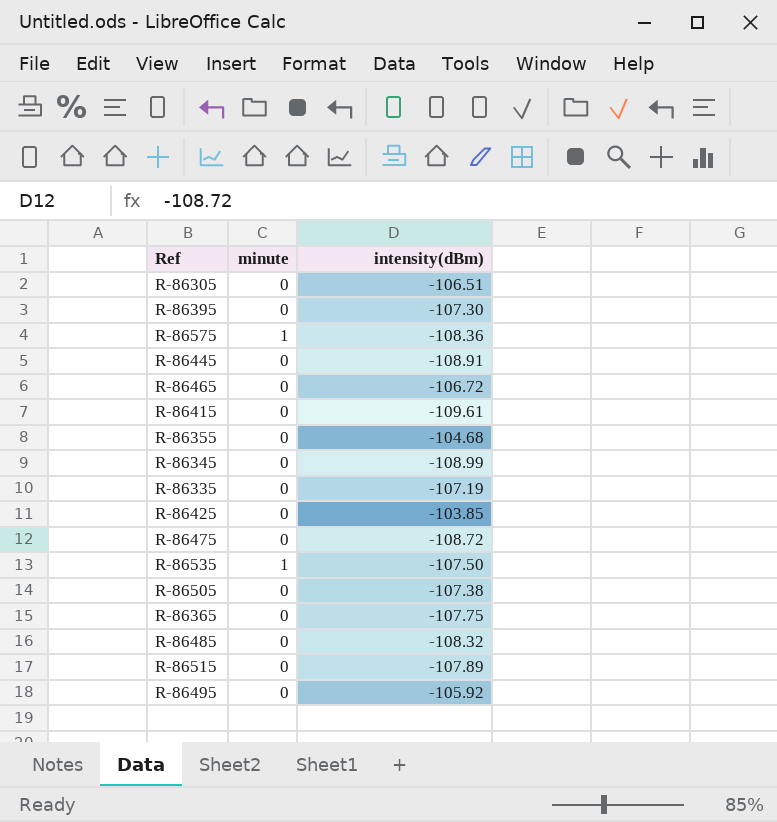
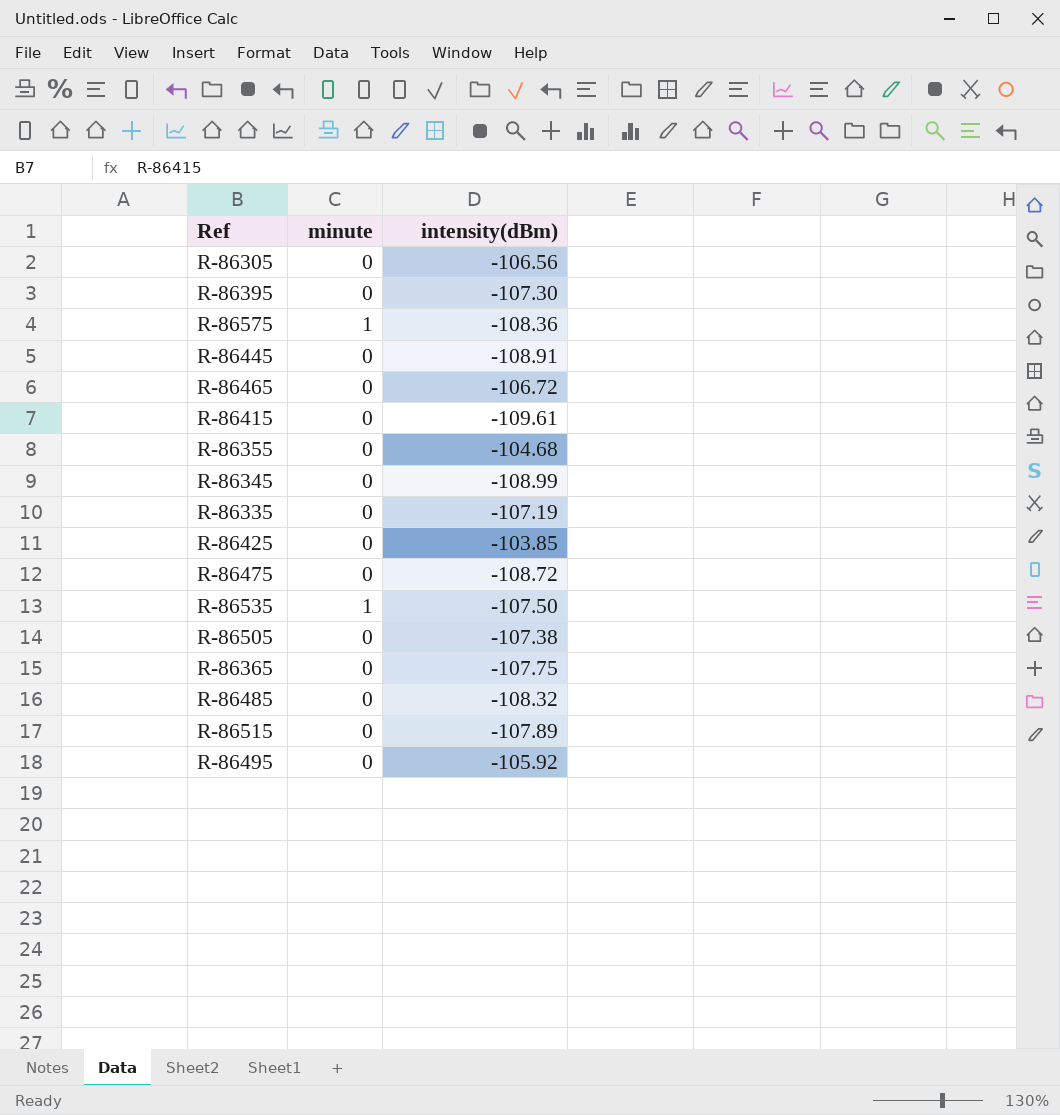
R-86305 | intensity(dBm): -106.51 -> -106.56

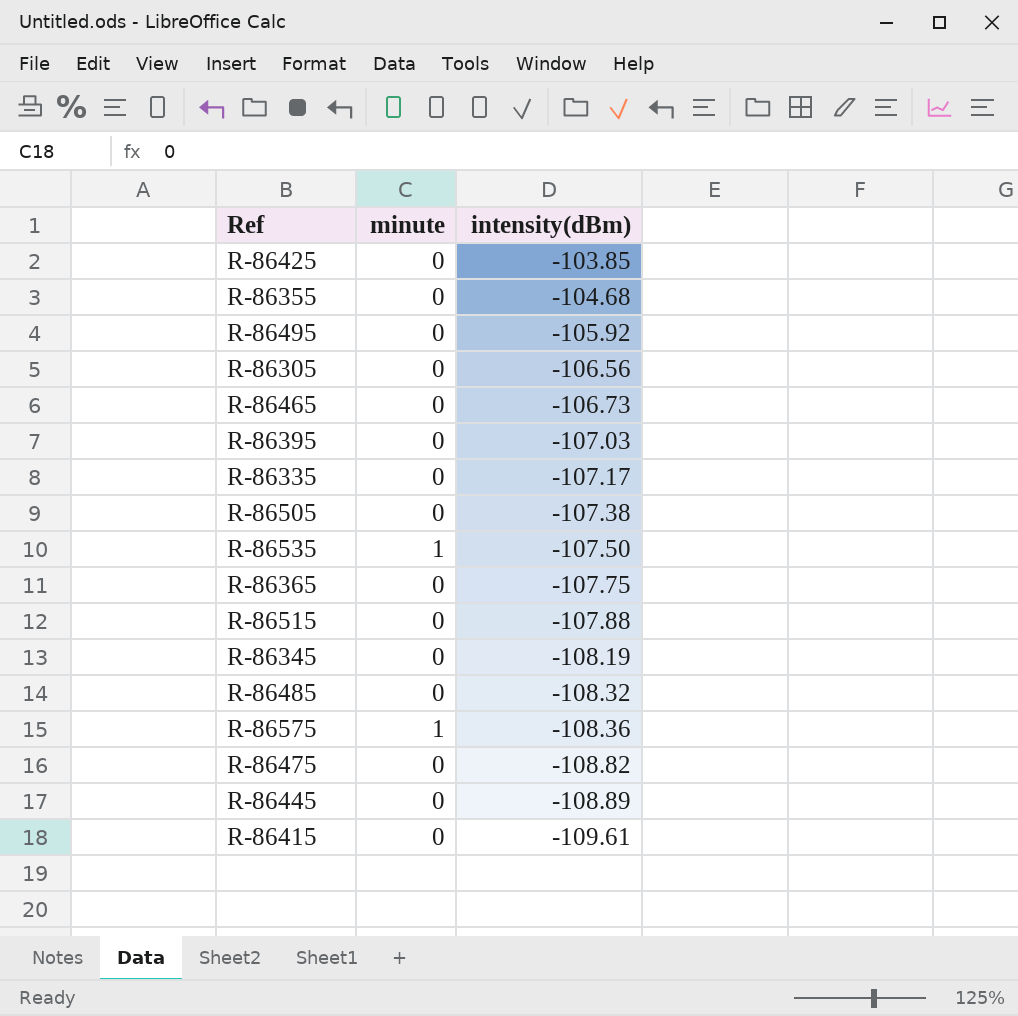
row order: none -> intensity(dBm) descending
R-86465 | intensity(dBm): -106.72 -> -106.73
R-86395 | intensity(dBm): -107.30 -> -107.03
R-86335 | intensity(dBm): -107.19 -> -107.17
R-86515 | intensity(dBm): -107.89 -> -107.88
R-86345 | intensity(dBm): -108.99 -> -108.19
R-86475 | intensity(dBm): -108.72 -> -108.82
R-86445 | intensity(dBm): -108.91 -> -108.89

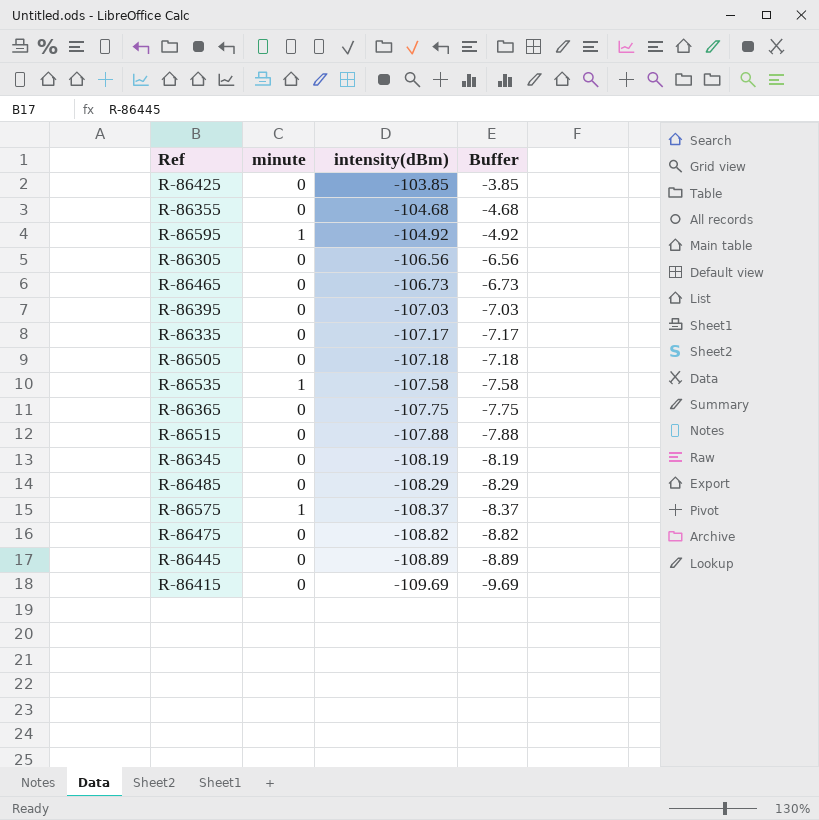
column Buffer | formula: none -> [intensity(dBm)] + 100
row R-86495: 0 | -105.92 -> none
row R-86595: none -> 1 | -104.92 | -4.92
R-86505 | intensity(dBm): -107.38 -> -107.18
R-86535 | intensity(dBm): -107.50 -> -107.58
R-86485 | intensity(dBm): -108.32 -> -108.29
R-86575 | intensity(dBm): -108.36 -> -108.37
R-86415 | intensity(dBm): -109.61 -> -109.69

